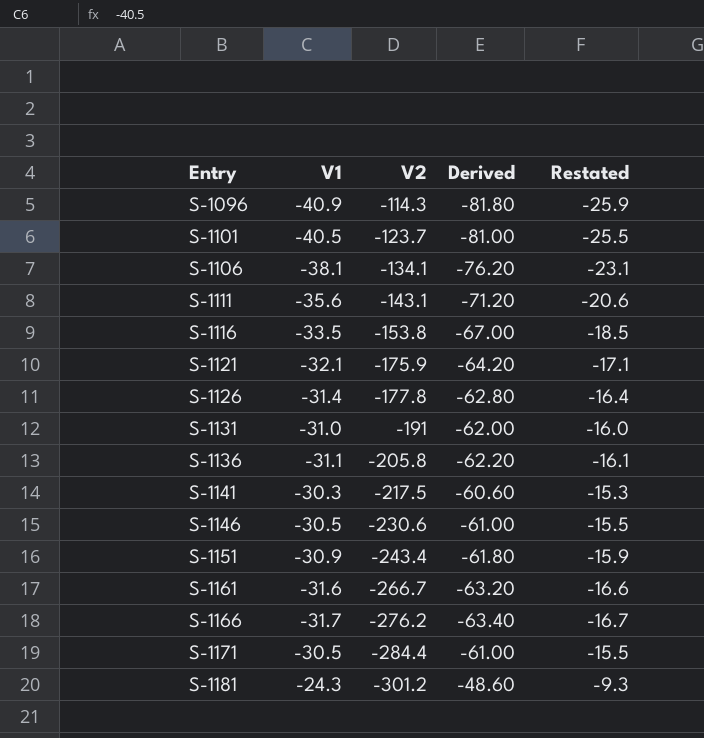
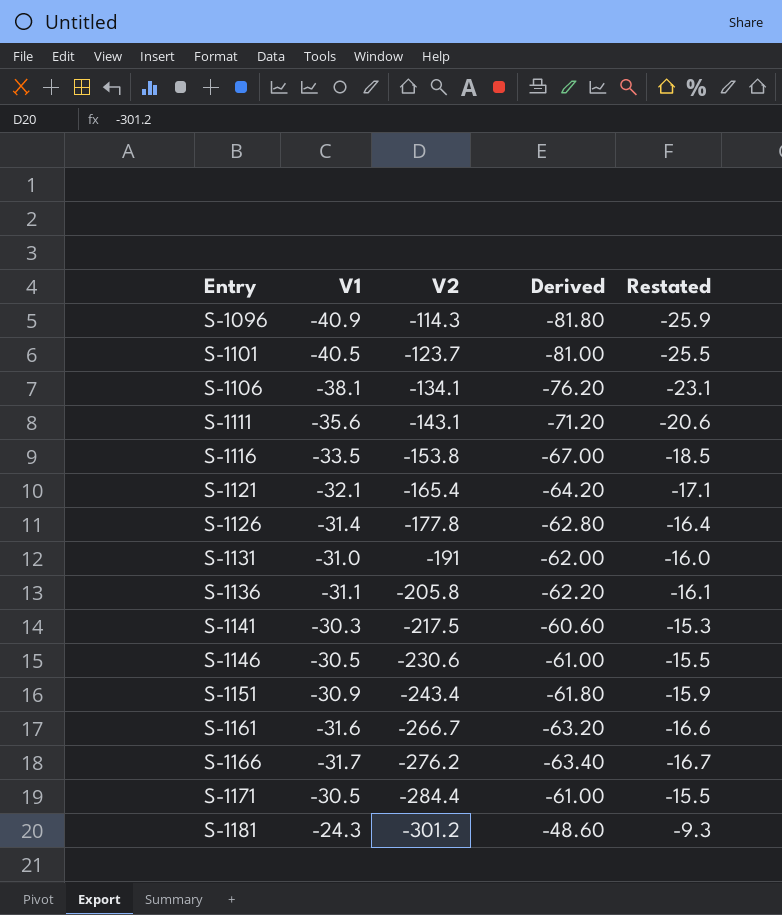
S-1121 | V2: -175.9 -> -165.4

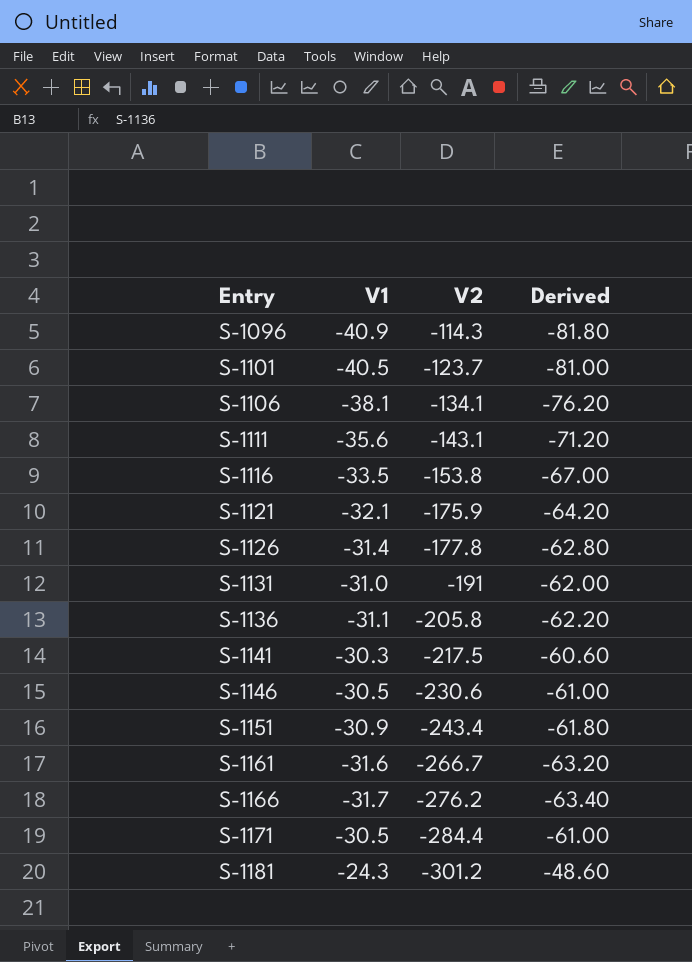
column Restated | formula: [V1] + 15 -> none
S-1121 | V2: -165.4 -> -175.9

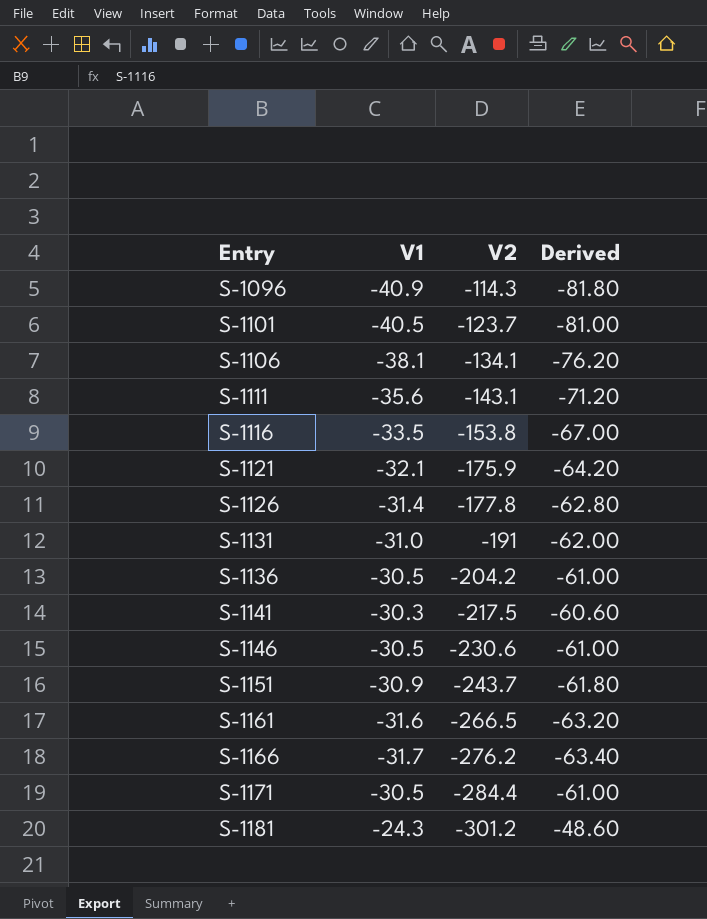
S-1136 | V1: -31.1 -> -30.5
S-1136 | V2: -205.8 -> -204.2
S-1136 | Derived: -62.20 -> -61.00
S-1151 | V2: -243.4 -> -243.7
S-1161 | V2: -266.7 -> -266.5

